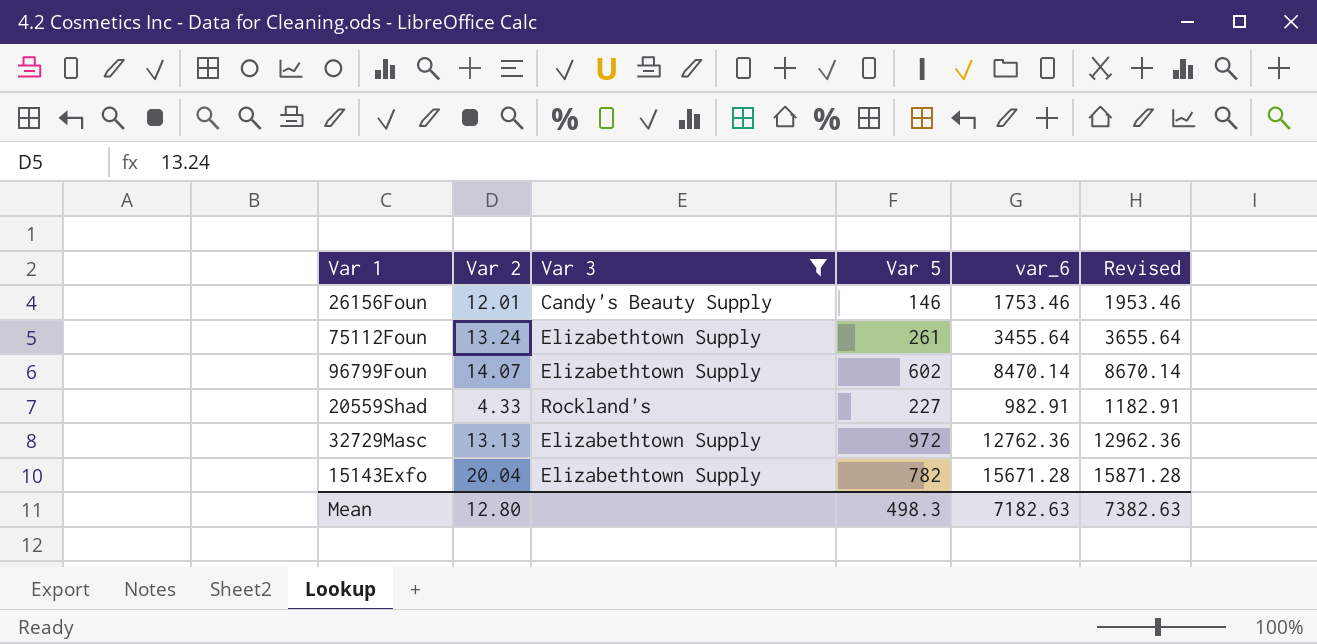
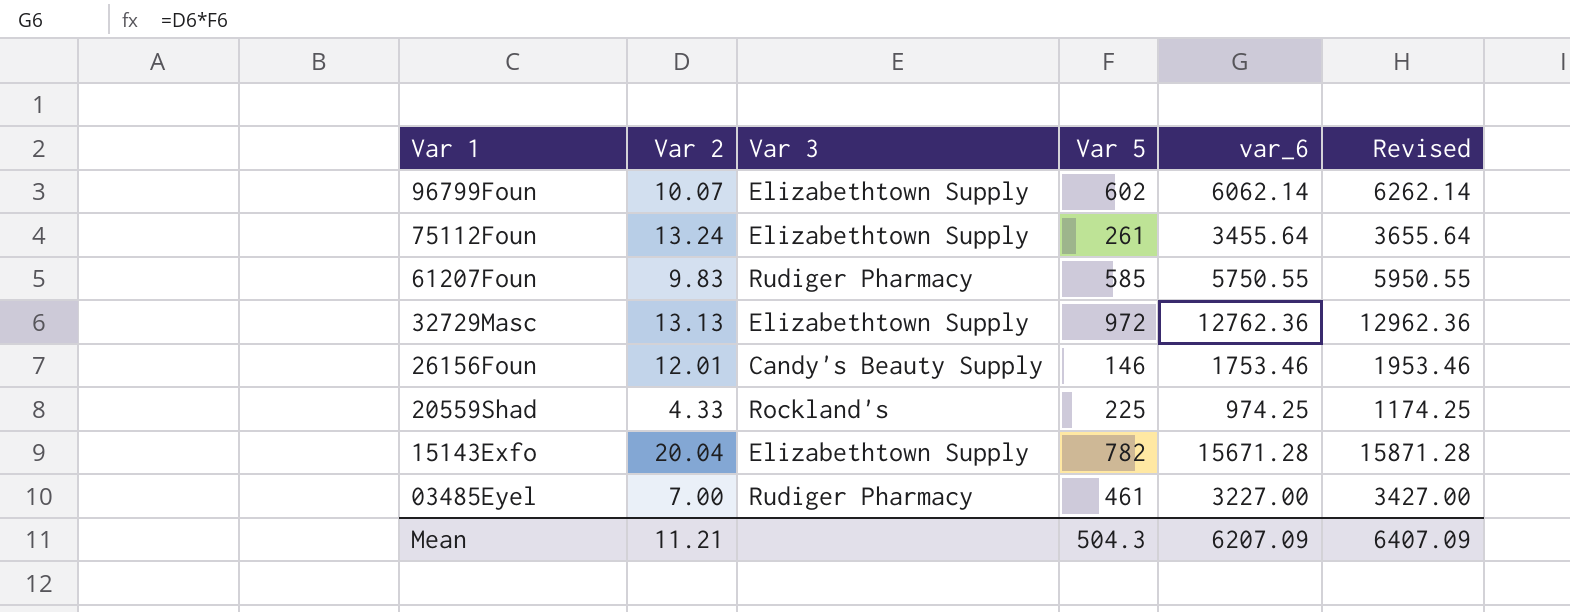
filter: Var 3 != Rudiger Pharmacy -> none
row order: none -> Var 1 descending
96799Foun | Var 2: 14.07 -> 10.07
96799Foun | var_6: 8470.14 -> 6062.14
96799Foun | Revised: 8670.14 -> 6262.14
20559Shad | Var 5: 227 -> 225
20559Shad | var_6: 982.91 -> 974.25
20559Shad | Revised: 1182.91 -> 1174.25
Mean | Var 2: 12.80 -> 11.21
Mean | Var 5: 498.3 -> 504.3
Mean | var_6: 7182.63 -> 6207.09
Mean | Revised: 7382.63 -> 6407.09

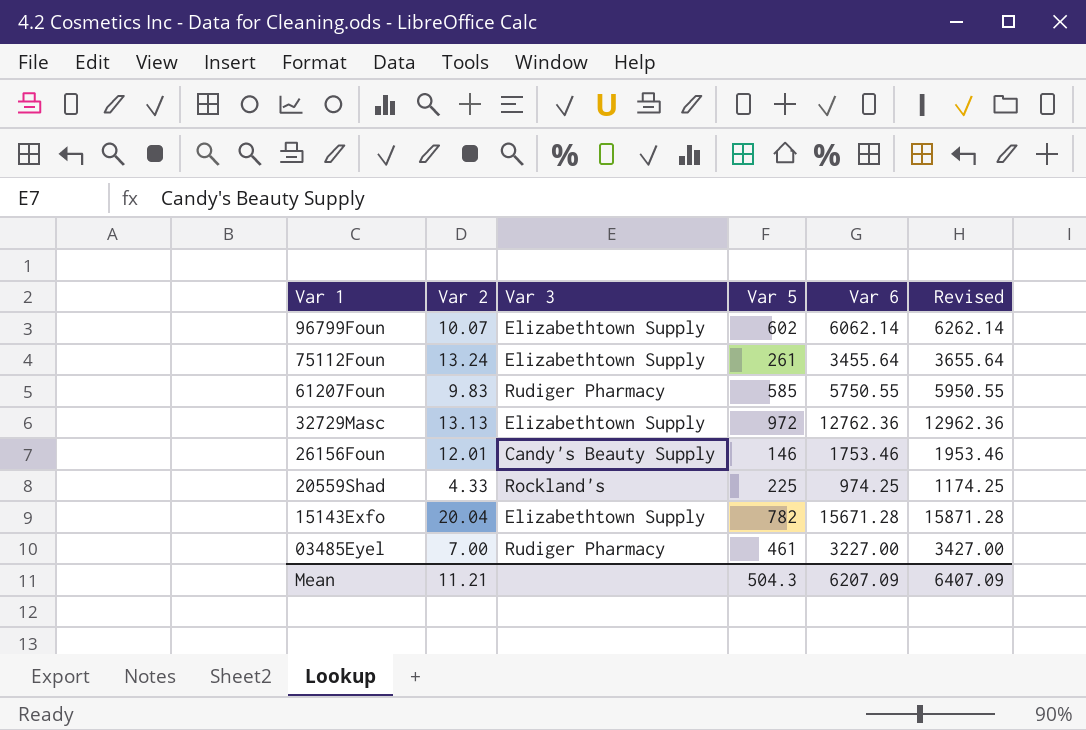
column name: var_6 -> Var 6

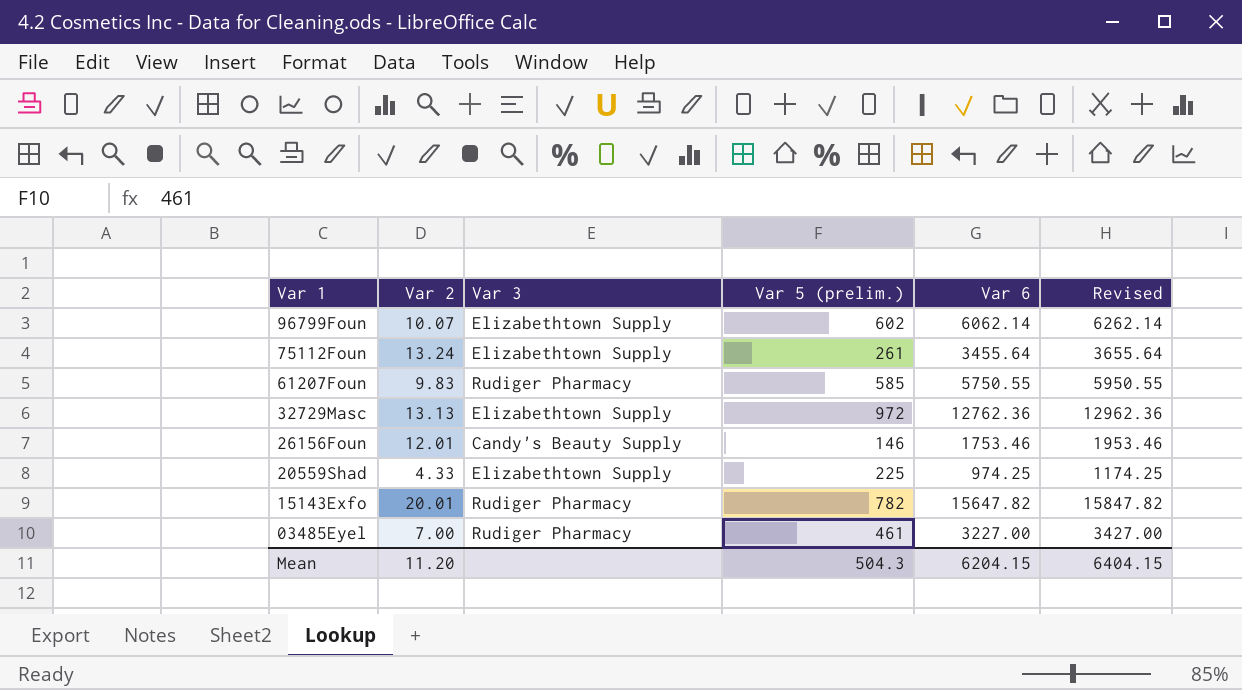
column name: Var 5 -> Var 5 (prelim.)
20559Shad | Var 3: Rockland's -> Elizabethtown Supply
15143Exfo | Var 2: 20.04 -> 20.01
15143Exfo | Var 3: Elizabethtown Supply -> Rudiger Pharmacy
15143Exfo | Var 6: 15671.28 -> 15647.82
15143Exfo | Revised: 15871.28 -> 15847.82
Mean | Var 2: 11.21 -> 11.20
Mean | Var 6: 6207.09 -> 6204.15
Mean | Revised: 6407.09 -> 6404.15

